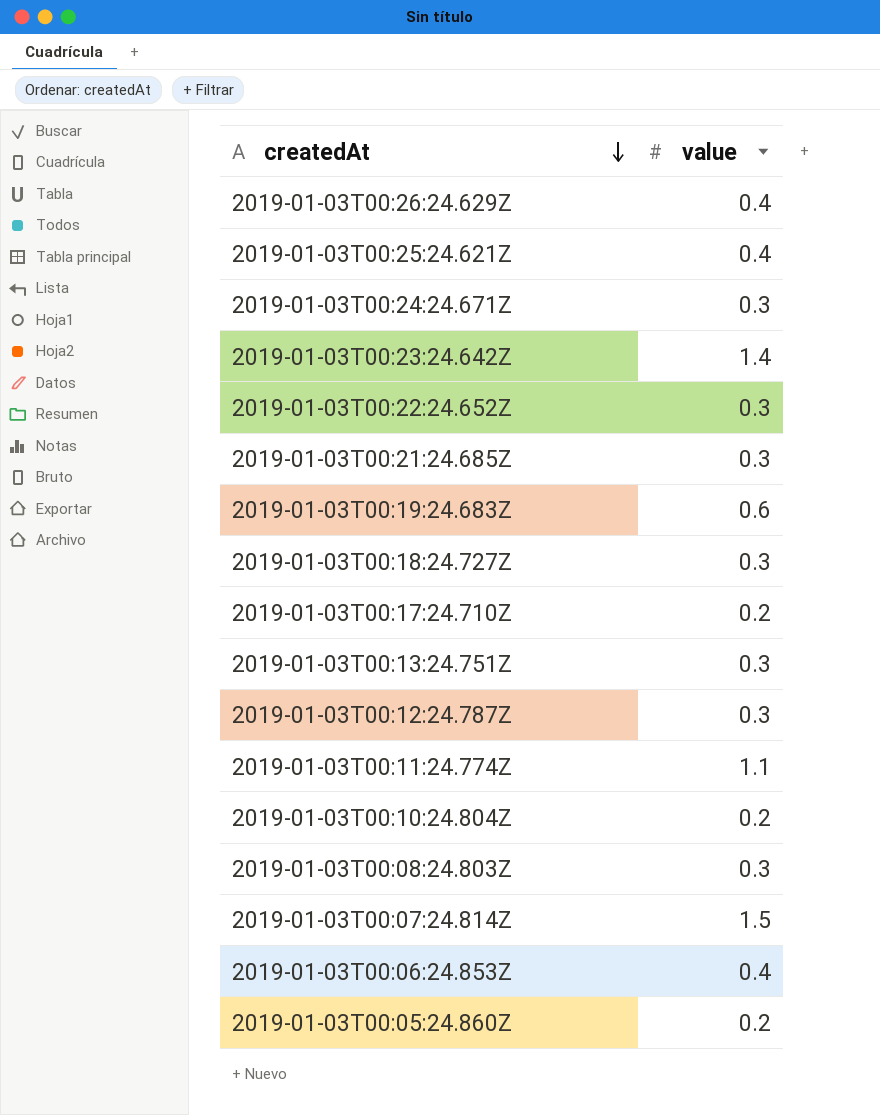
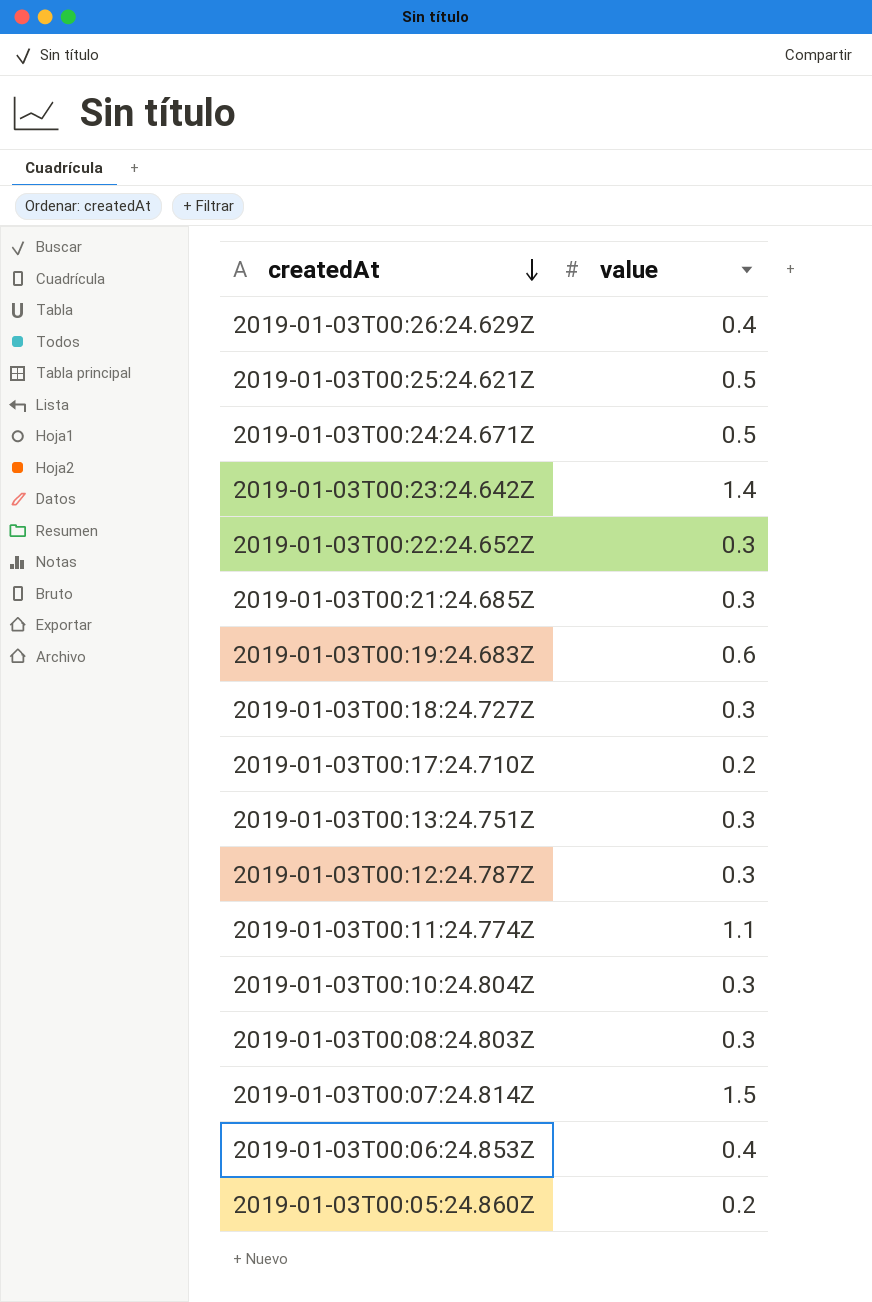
2019-01-03T00:25:24.621Z | value: 0.4 -> 0.5
2019-01-03T00:24:24.671Z | value: 0.3 -> 0.5
2019-01-03T00:10:24.804Z | value: 0.2 -> 0.3

